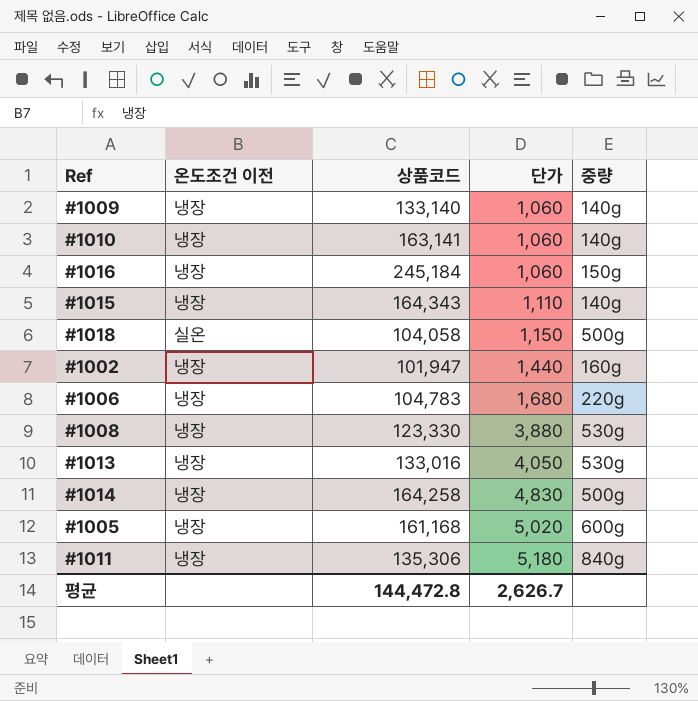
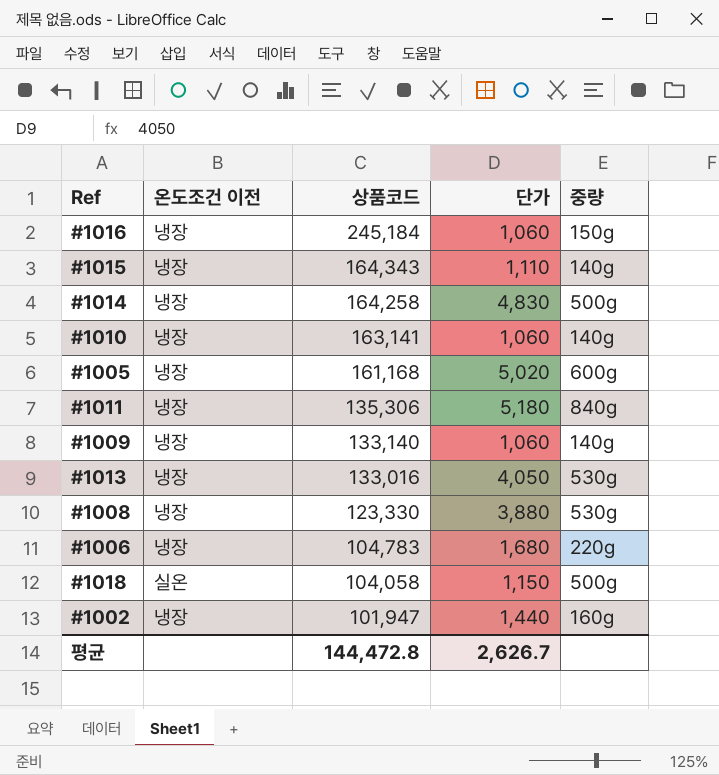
row order: 단가 ascending -> 상품코드 descending

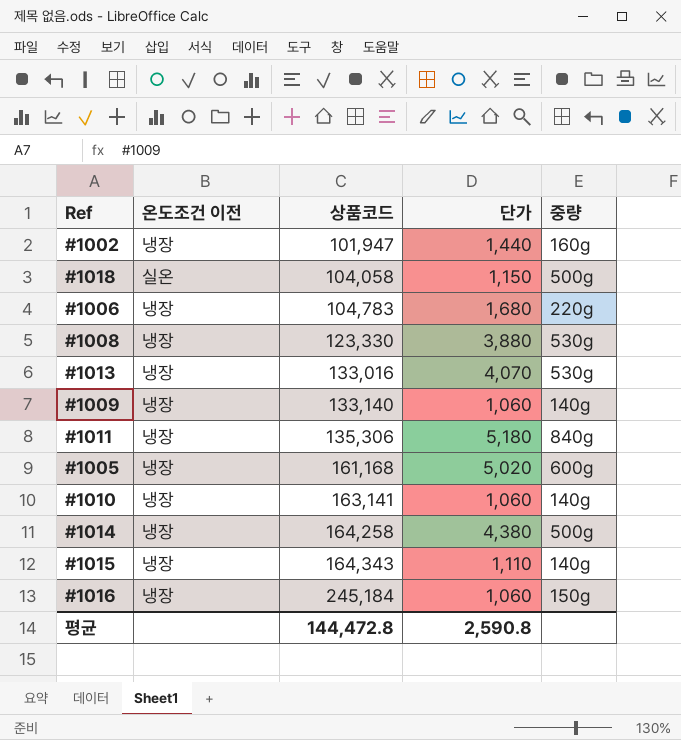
row order: 상품코드 descending -> 상품코드 ascending
#1013 | 단가: 4,050 -> 4,070
#1014 | 단가: 4,830 -> 4,380
평균 | 단가: 2,626.7 -> 2,590.8

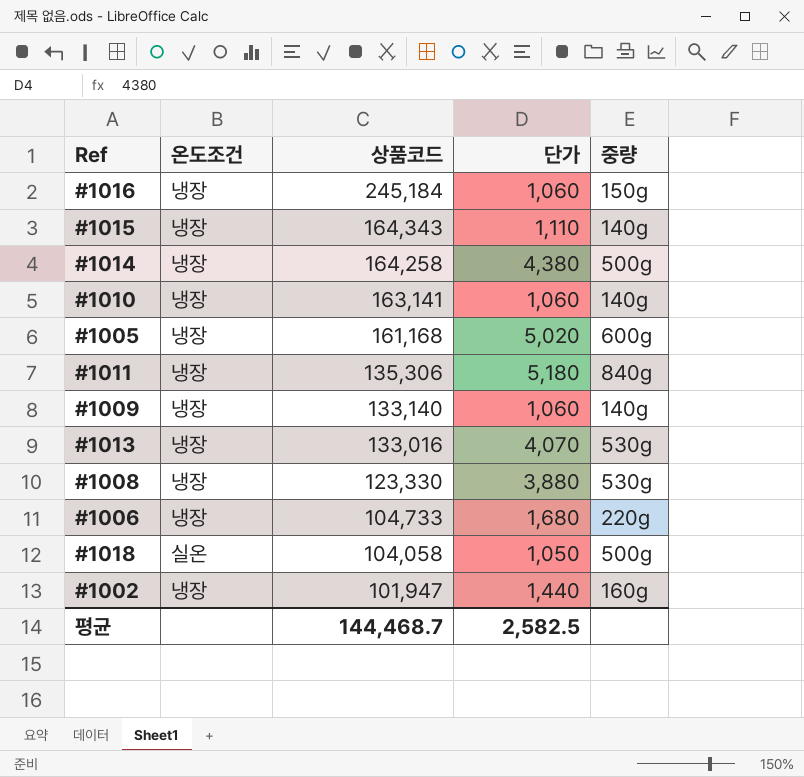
row order: 상품코드 ascending -> 상품코드 descending
column name: 온도조건 이전 -> 온도조건
#1006 | 상품코드: 104,783 -> 104,733
#1018 | 단가: 1,150 -> 1,050
평균 | 상품코드: 144,472.8 -> 144,468.7
평균 | 단가: 2,590.8 -> 2,582.5

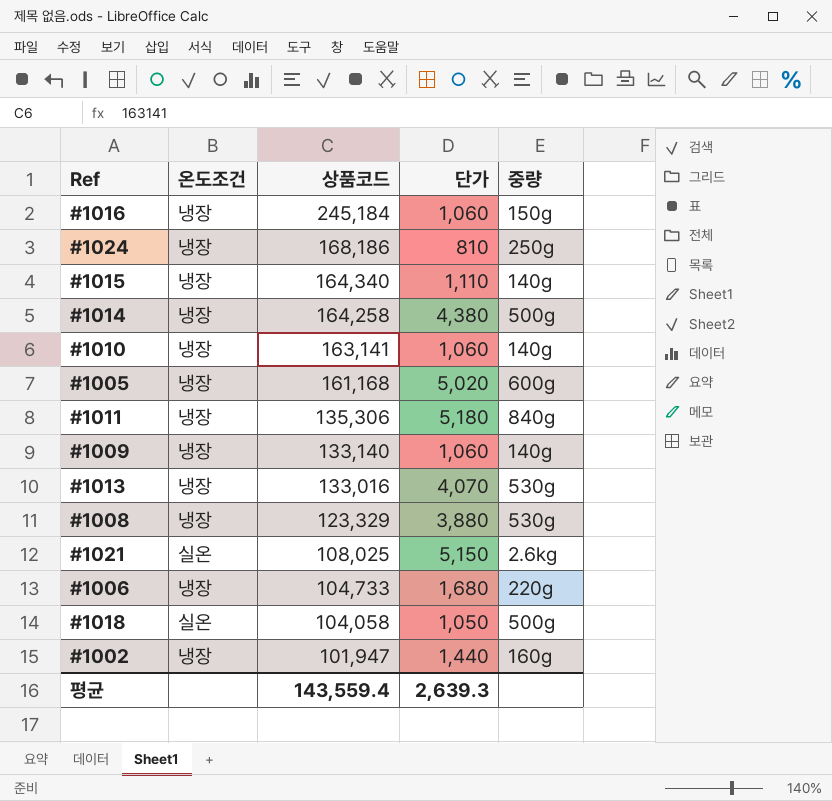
row #1024: none -> 냉장 | 168,186 | 810 | 250g
#1015 | 상품코드: 164,343 -> 164,340
#1008 | 상품코드: 123,330 -> 123,329
row #1021: none -> 실온 | 108,025 | 5,150 | 2.6kg
평균 | 상품코드: 144,468.7 -> 143,559.4
평균 | 단가: 2,582.5 -> 2,639.3

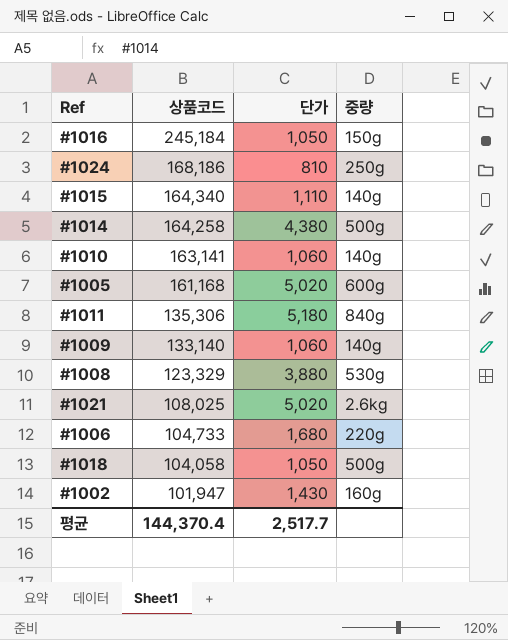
column 온도조건 | position: 2 -> none
row #1013: 냉장 | 133,016 | 4,070 | 530g -> none
#1016 | 단가: 1,060 -> 1,050
#1021 | 단가: 5,150 -> 5,020
#1002 | 단가: 1,440 -> 1,430
평균 | 상품코드: 143,559.4 -> 144,370.4
평균 | 단가: 2,639.3 -> 2,517.7

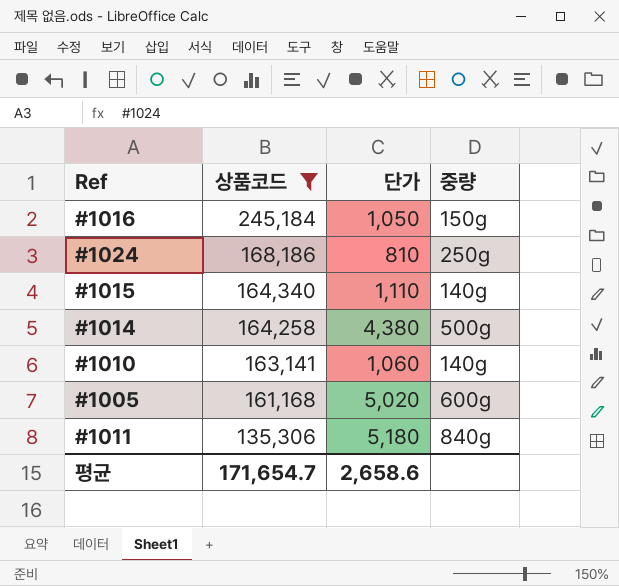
filter: none -> 상품코드 >= 135,306
평균 | 상품코드: 144,370.4 -> 171,654.7
평균 | 단가: 2,517.7 -> 2,658.6

